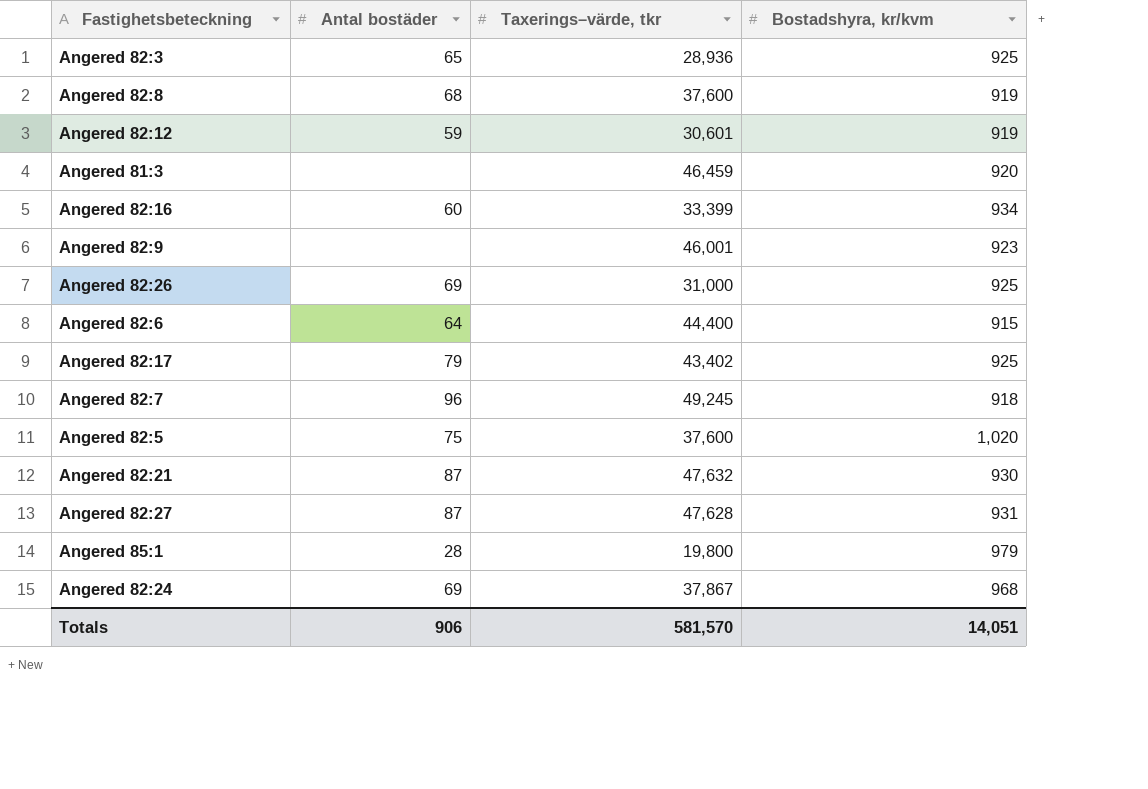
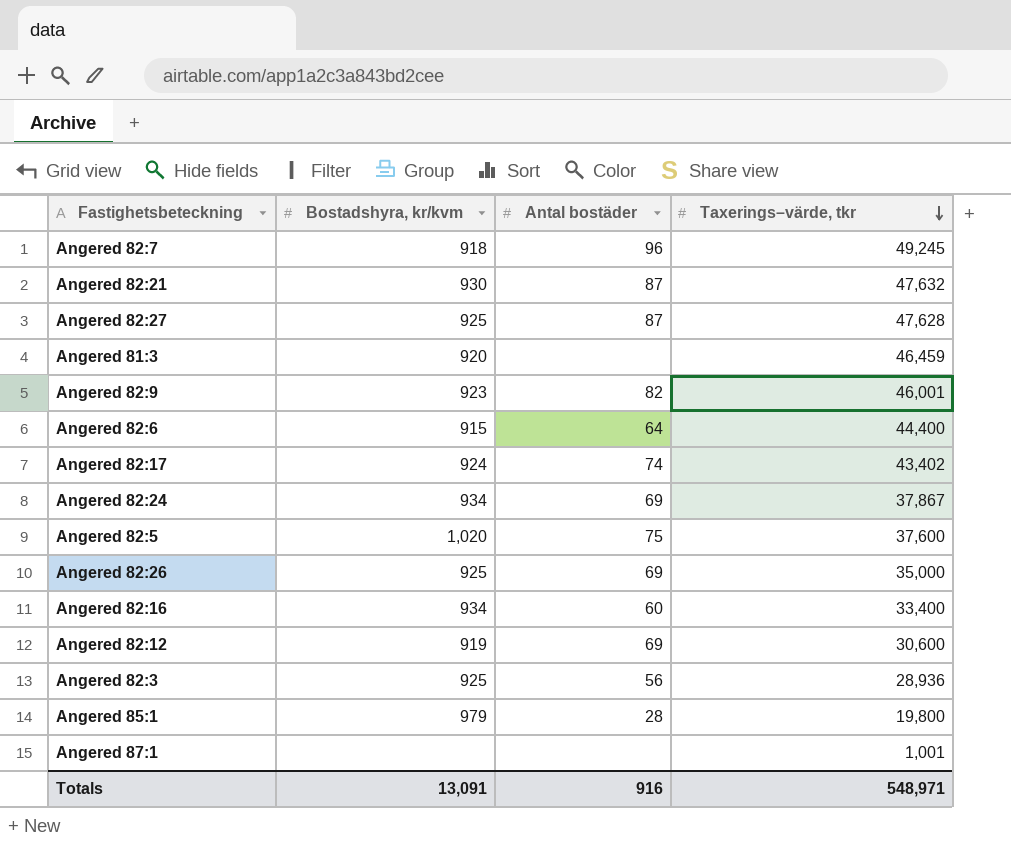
row order: none -> Taxerings–värde, tkr descending
column Bostadshyra, kr/kvm | position: 4 -> 2
row Angered 82:8: 68 | 37,600 | 919 -> none
Angered 82:27 | Bostadshyra, kr/kvm: 931 -> 925
Angered 82:9 | Antal bostäder: none -> 82
Angered 82:17 | Bostadshyra, kr/kvm: 925 -> 924
Angered 82:17 | Antal bostäder: 79 -> 74
Angered 82:24 | Bostadshyra, kr/kvm: 968 -> 934
Angered 82:26 | Taxerings–värde, tkr: 31,000 -> 35,000
Angered 82:16 | Taxerings–värde, tkr: 33,399 -> 33,400
Angered 82:12 | Antal bostäder: 59 -> 69
Angered 82:12 | Taxerings–värde, tkr: 30,601 -> 30,600
Angered 82:3 | Antal bostäder: 65 -> 56
row Angered 87:1: none -> none | none | 1,001
Totals | Bostadshyra, kr/kvm: 14,051 -> 13,091
Totals | Antal bostäder: 906 -> 916
Totals | Taxerings–värde, tkr: 581,570 -> 548,971

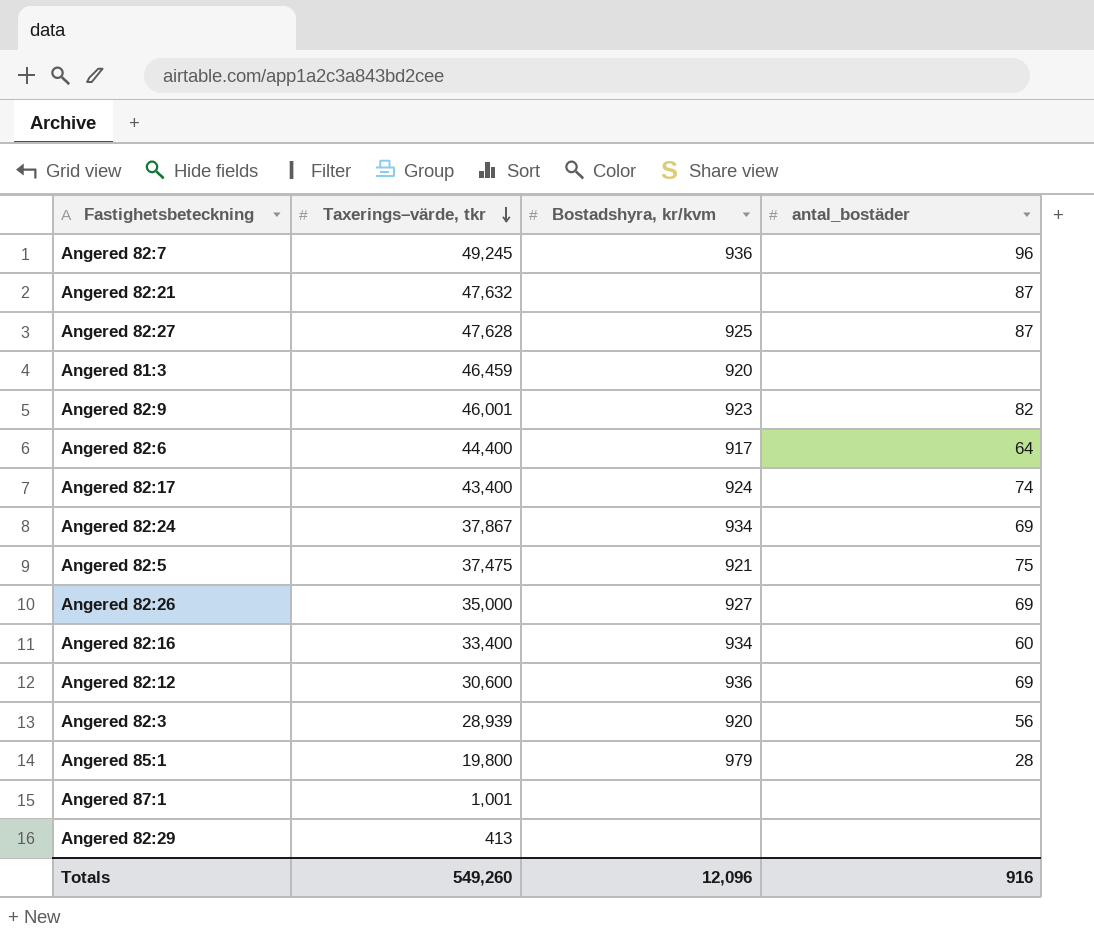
column Taxerings–värde, tkr | position: 4 -> 2
column name: Antal bostäder -> antal_bostäder
Angered 82:7 | Bostadshyra, kr/kvm: 918 -> 936
Angered 82:21 | Bostadshyra, kr/kvm: 930 -> none
Angered 82:6 | Bostadshyra, kr/kvm: 915 -> 917
Angered 82:17 | Taxerings–värde, tkr: 43,402 -> 43,400
Angered 82:5 | Taxerings–värde, tkr: 37,600 -> 37,475
Angered 82:5 | Bostadshyra, kr/kvm: 1,020 -> 921
Angered 82:26 | Bostadshyra, kr/kvm: 925 -> 927
Angered 82:12 | Bostadshyra, kr/kvm: 919 -> 936
Angered 82:3 | Taxerings–värde, tkr: 28,936 -> 28,939
Angered 82:3 | Bostadshyra, kr/kvm: 925 -> 920
row Angered 82:29: none -> 413 | none | none
Totals | Taxerings–värde, tkr: 548,971 -> 549,260
Totals | Bostadshyra, kr/kvm: 13,091 -> 12,096

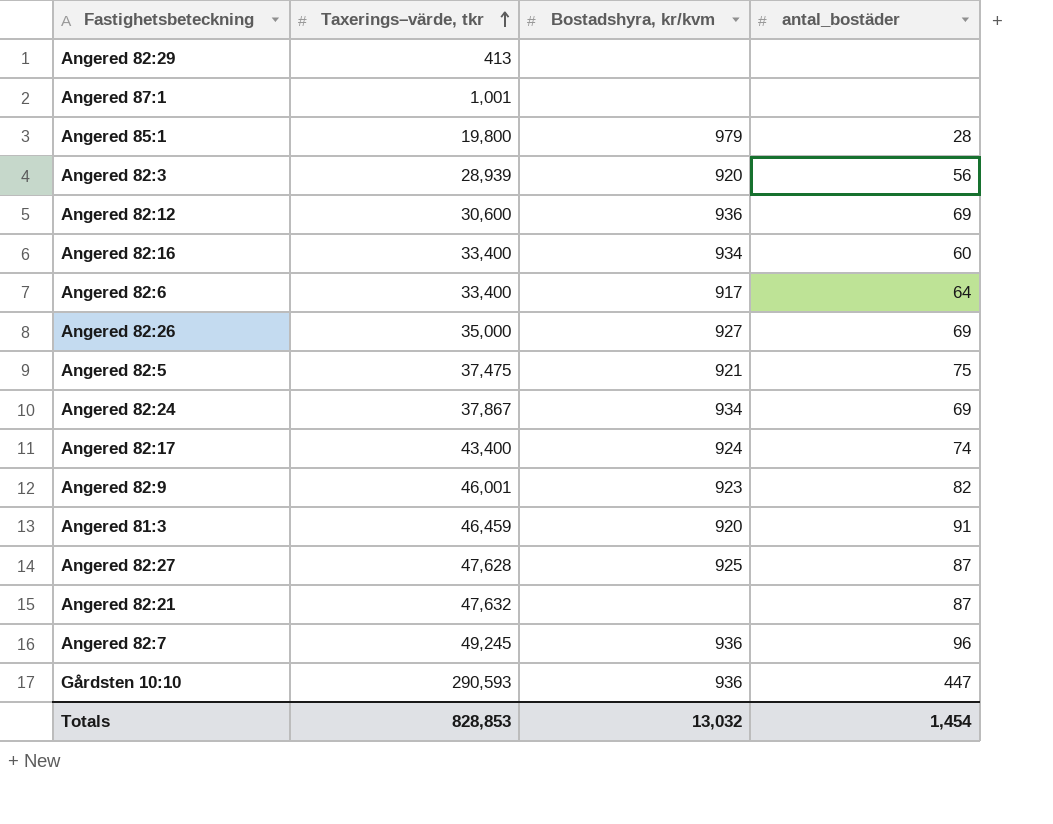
row order: Taxerings–värde, tkr descending -> Taxerings–värde, tkr ascending
Angered 82:6 | Taxerings–värde, tkr: 44,400 -> 33,400
Angered 81:3 | antal_bostäder: none -> 91
row Gårdsten 10:10: none -> 290,593 | 936 | 447
Totals | Taxerings–värde, tkr: 549,260 -> 828,853
Totals | Bostadshyra, kr/kvm: 12,096 -> 13,032
Totals | antal_bostäder: 916 -> 1,454

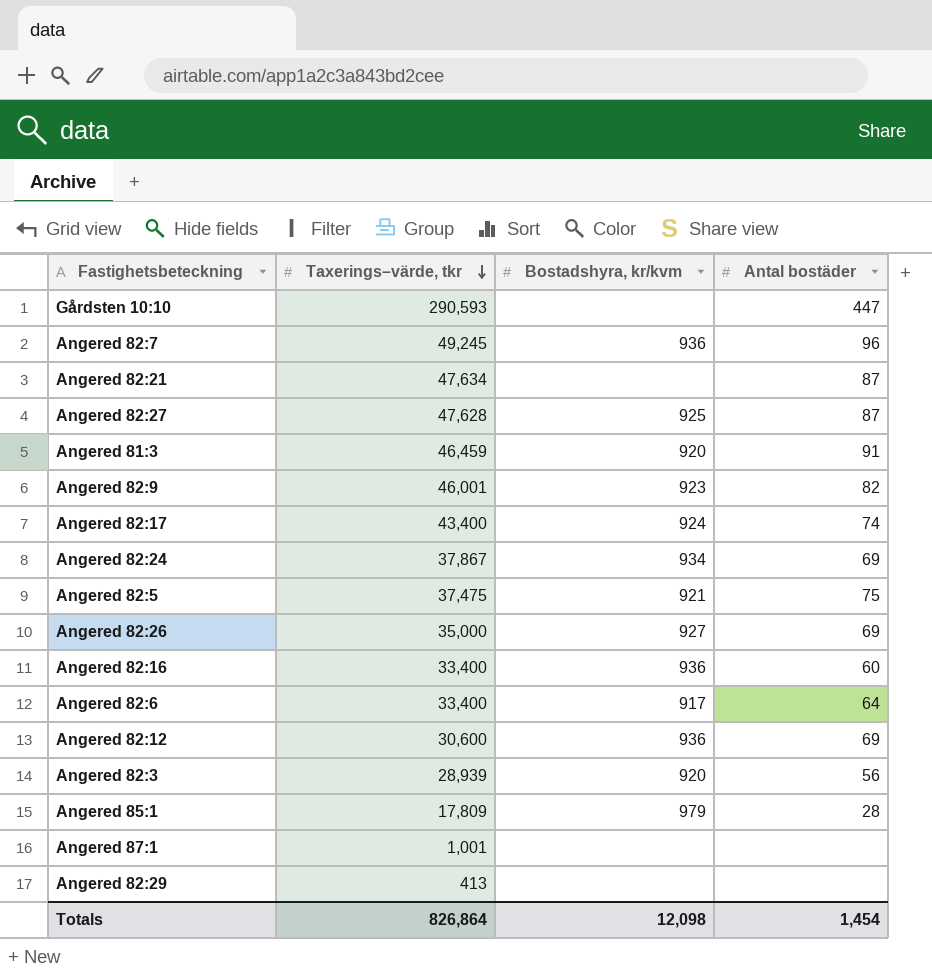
row order: Taxerings–värde, tkr ascending -> Taxerings–värde, tkr descending
column name: antal_bostäder -> Antal bostäder
Gårdsten 10:10 | Bostadshyra, kr/kvm: 936 -> none
Angered 82:21 | Taxerings–värde, tkr: 47,632 -> 47,634
Angered 82:16 | Bostadshyra, kr/kvm: 934 -> 936
Angered 85:1 | Taxerings–värde, tkr: 19,800 -> 17,809
Totals | Taxerings–värde, tkr: 828,853 -> 826,864
Totals | Bostadshyra, kr/kvm: 13,032 -> 12,098

